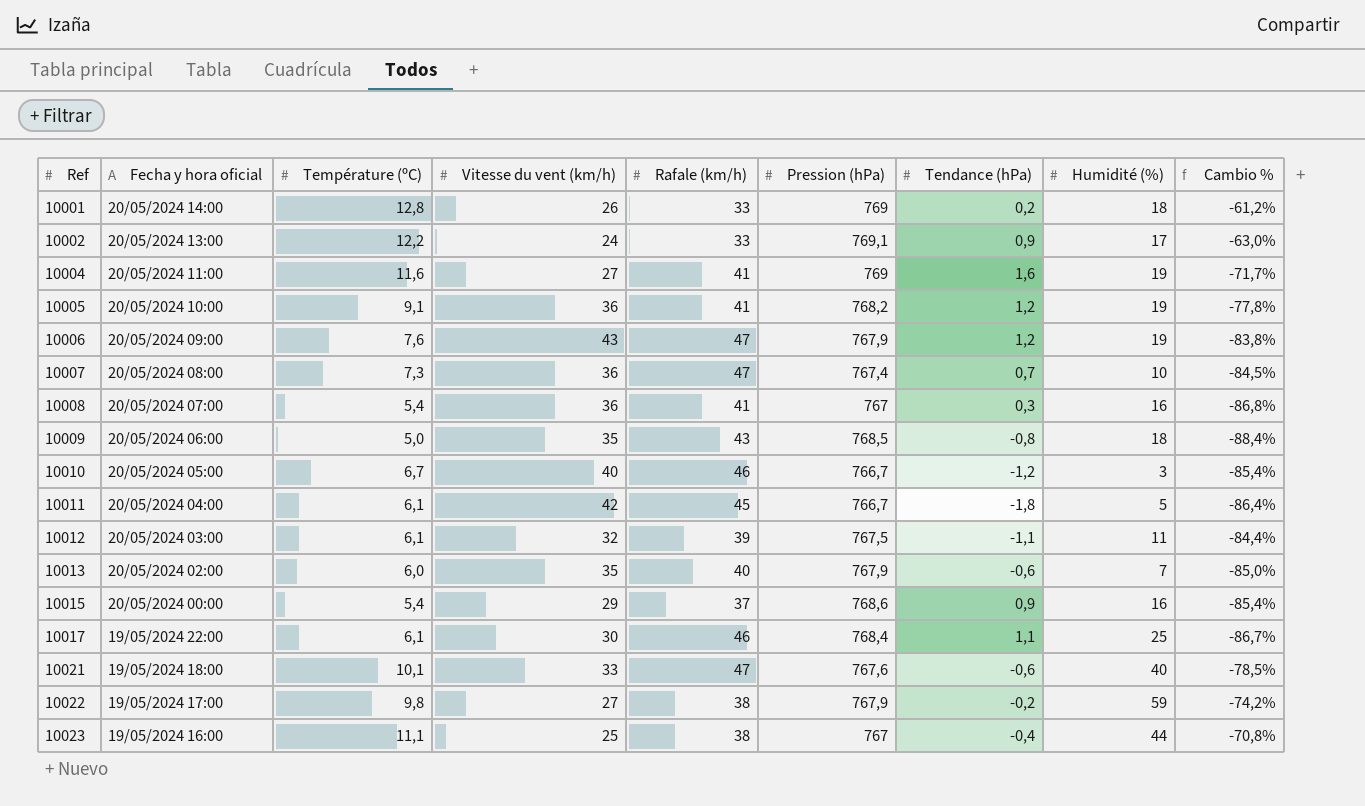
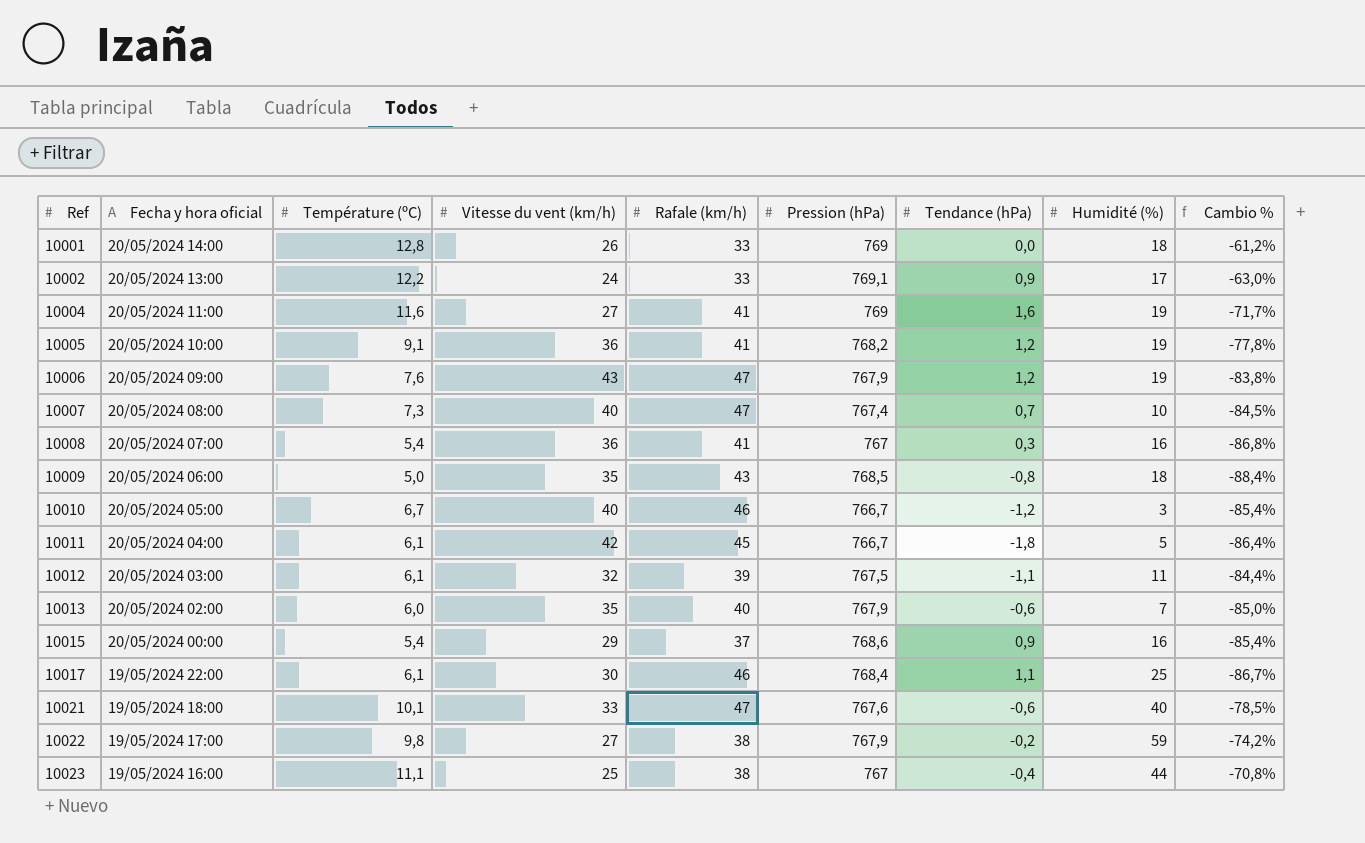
10001 | Tendance (hPa): 0,2 -> 0,0
10007 | Vitesse du vent (km/h): 36 -> 40

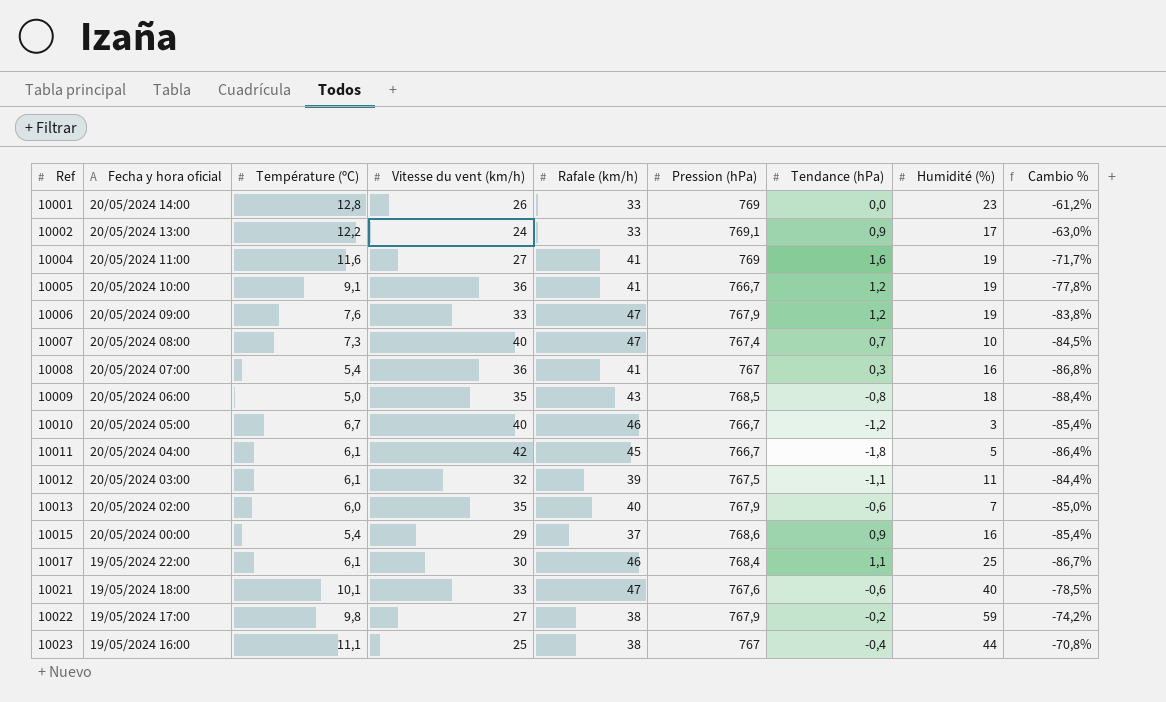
10001 | Humidité (%): 18 -> 23
10005 | Pression (hPa): 768,2 -> 766,7
10006 | Vitesse du vent (km/h): 43 -> 33

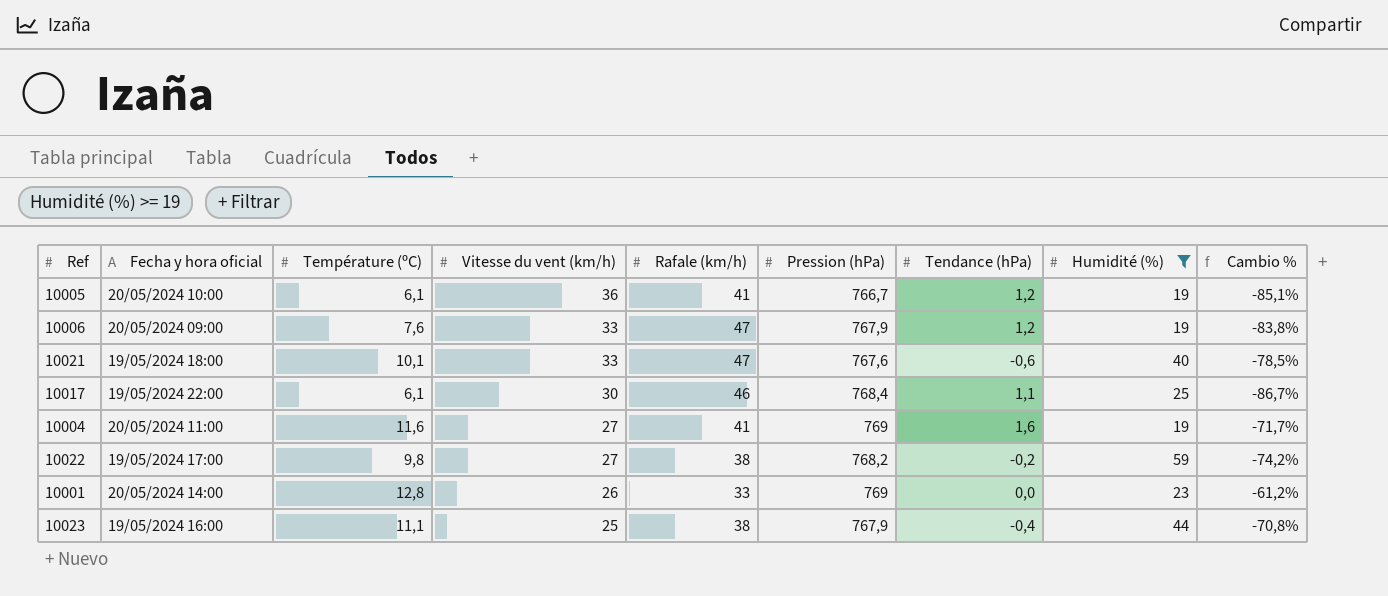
filter: none -> Humidité (%) >= 19
row order: Ref ascending -> Vitesse du vent (km/h) descending
10005 | Température (ºC): 9,1 -> 6,1
10005 | Cambio %: -77,8% -> -85,1%
10022 | Pression (hPa): 767,9 -> 768,2
10023 | Pression (hPa): 767 -> 767,9

